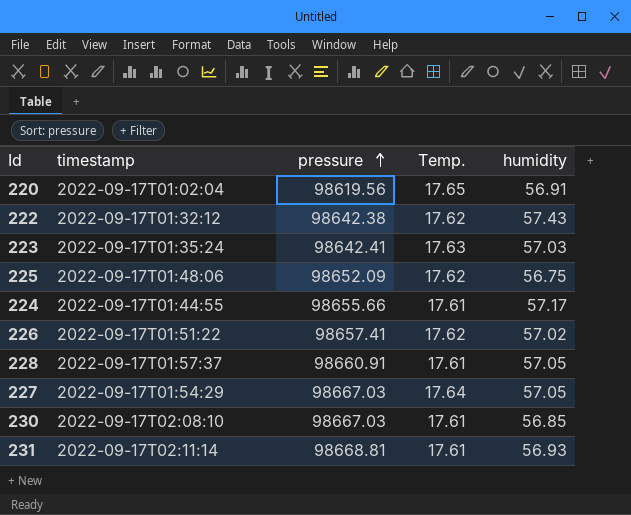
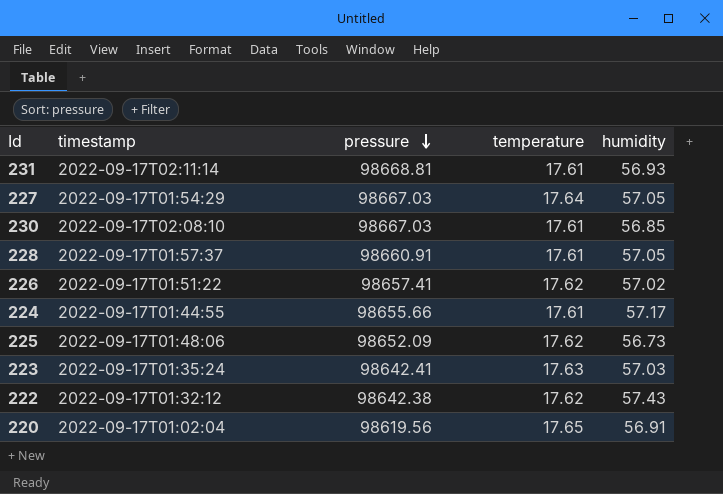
row order: pressure ascending -> pressure descending
column name: Temp. -> temperature
225 | humidity: 56.75 -> 56.73

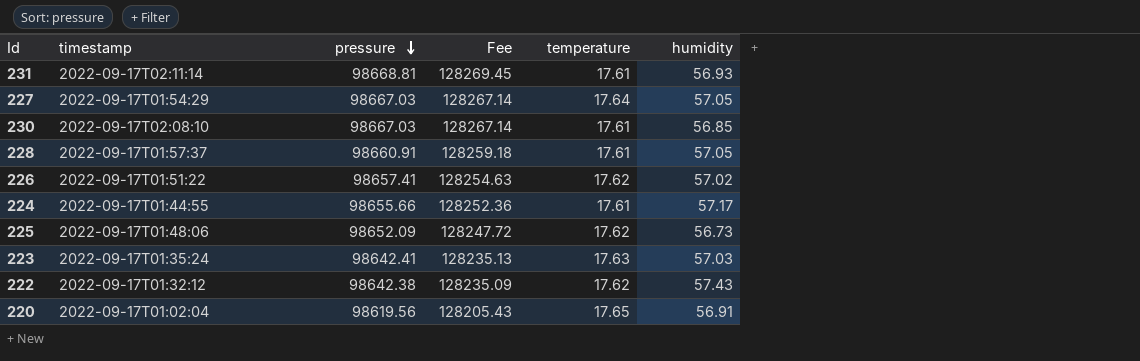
column Fee | formula: none -> [pressure] * 1.3

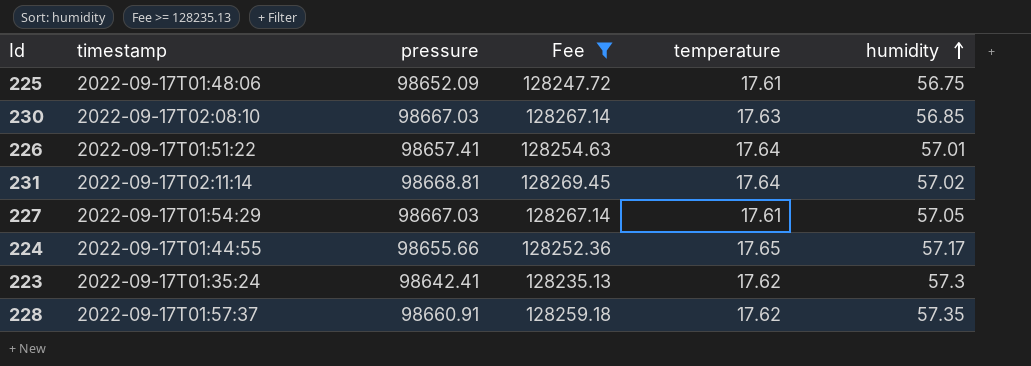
filter: none -> Fee >= 128235.13
row order: pressure descending -> humidity ascending
225 | temperature: 17.62 -> 17.61
225 | humidity: 56.73 -> 56.75
230 | temperature: 17.61 -> 17.63
226 | temperature: 17.62 -> 17.64
226 | humidity: 57.02 -> 57.01
231 | temperature: 17.61 -> 17.64
231 | humidity: 56.93 -> 57.02
227 | temperature: 17.64 -> 17.61
224 | temperature: 17.61 -> 17.65
223 | temperature: 17.63 -> 17.62
223 | humidity: 57.03 -> 57.3
228 | temperature: 17.61 -> 17.62
228 | humidity: 57.05 -> 57.35

